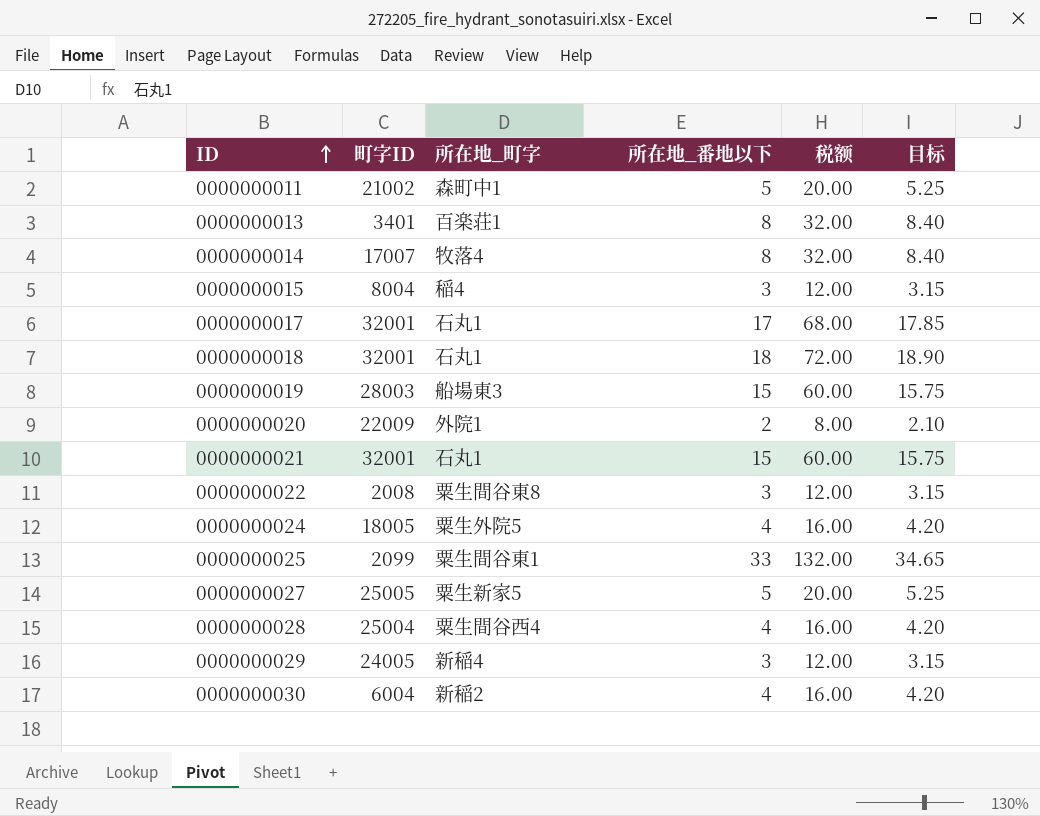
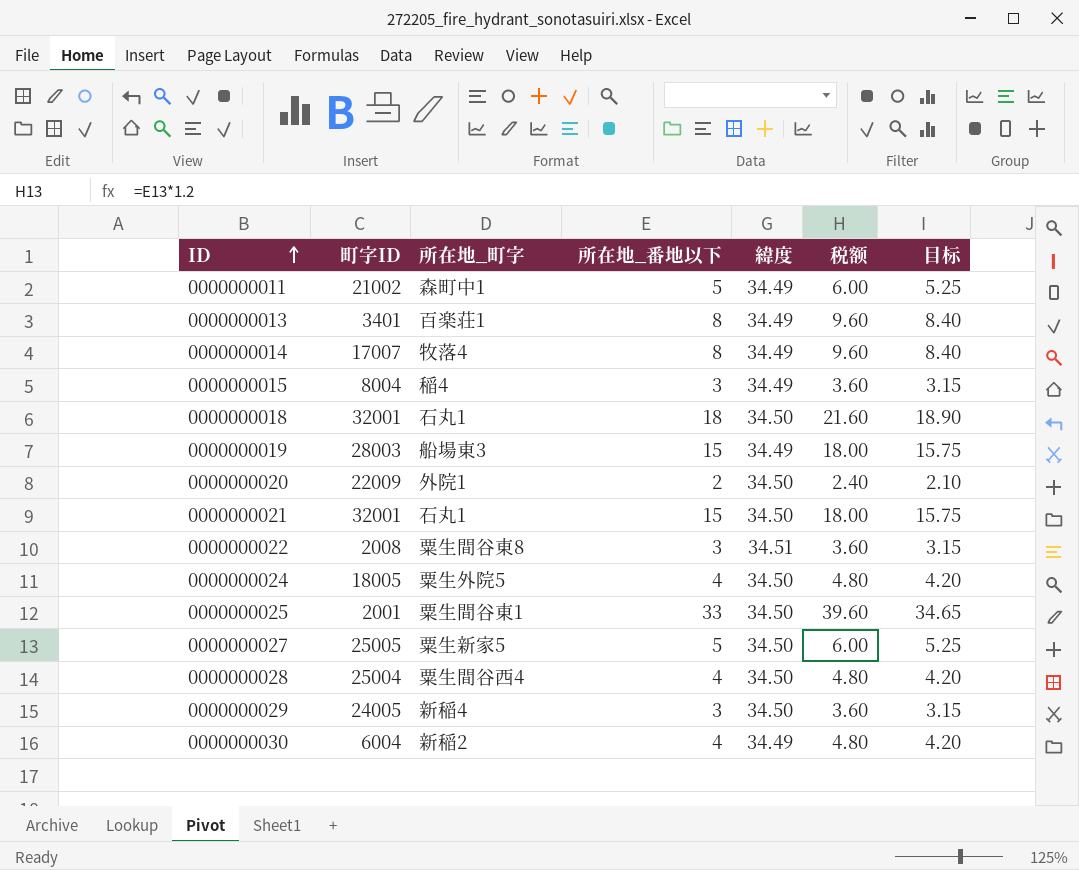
column 緯度 | position: none -> 5
column 税额 | formula: [所在地_番地以下] * 4 -> [所在地_番地以下] * 1.2
row 0000000017: 32001 | 石丸1 | 17 | 68.00 | 17.85 -> none
0000000025 | 町字ID: 2099 -> 2001

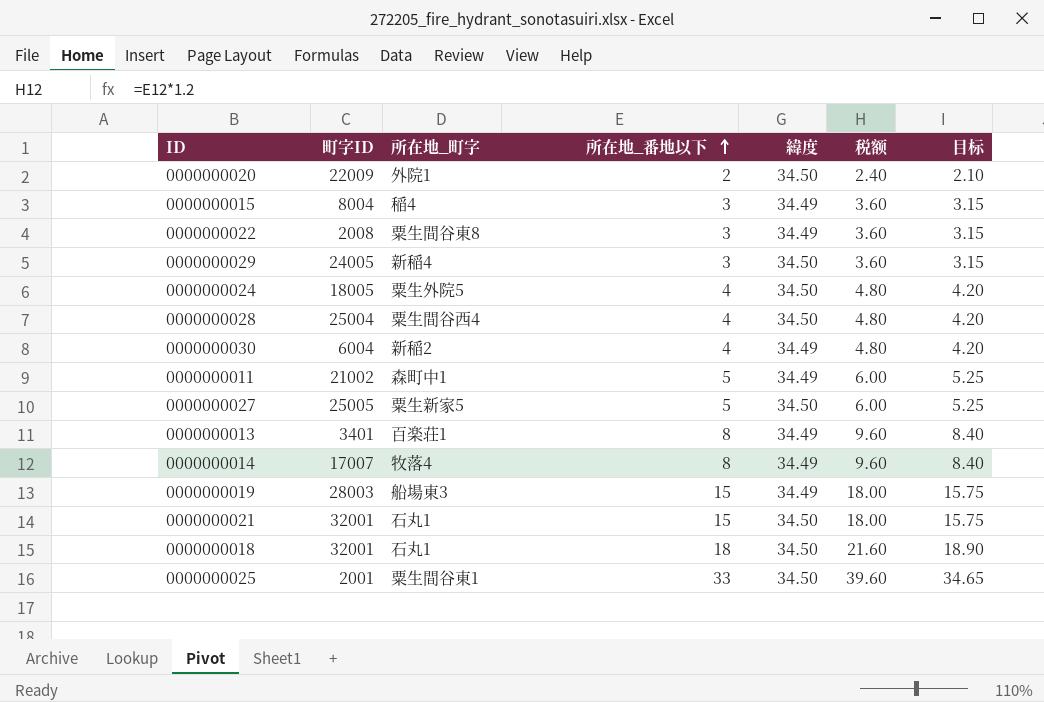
row order: ID ascending -> 所在地_番地以下 ascending
0000000022 | 緯度: 34.51 -> 34.49

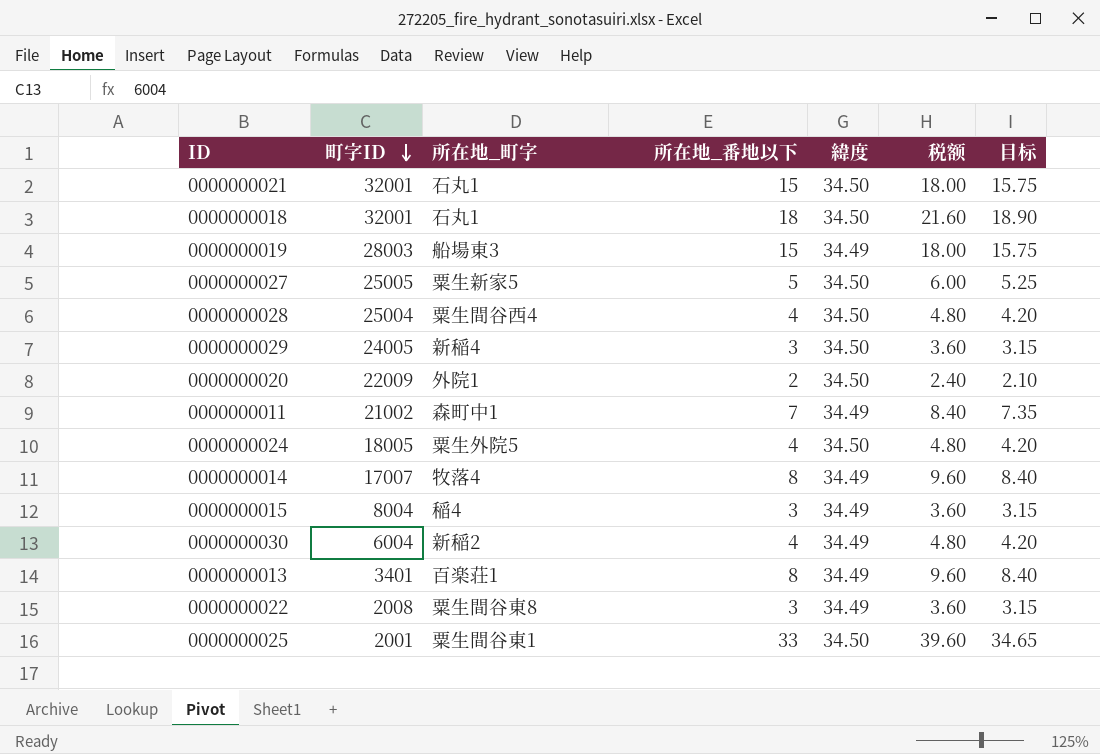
row order: 所在地_番地以下 ascending -> 町字ID descending
0000000011 | 所在地_番地以下: 5 -> 7
0000000011 | 税额: 6.00 -> 8.40
0000000011 | 目标: 5.25 -> 7.35

